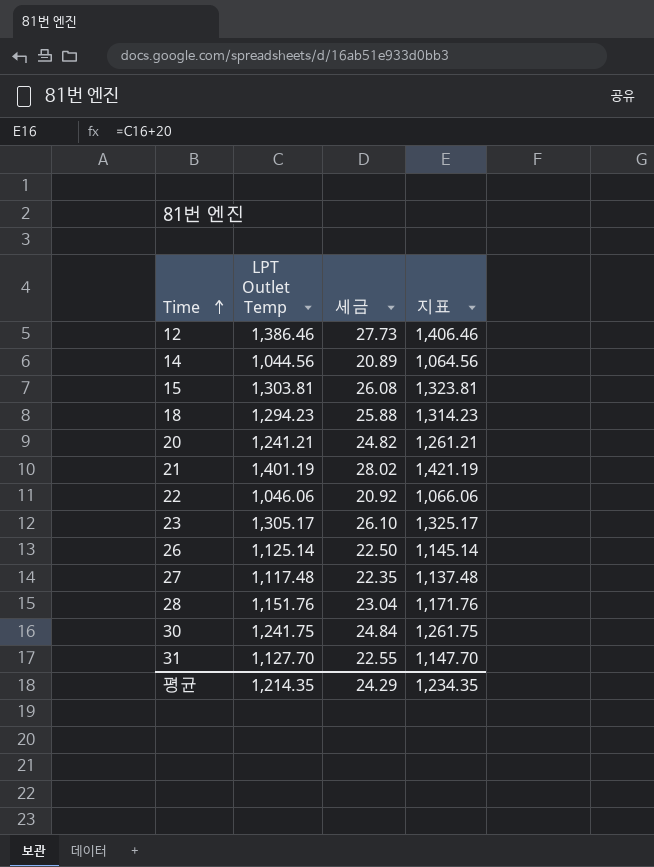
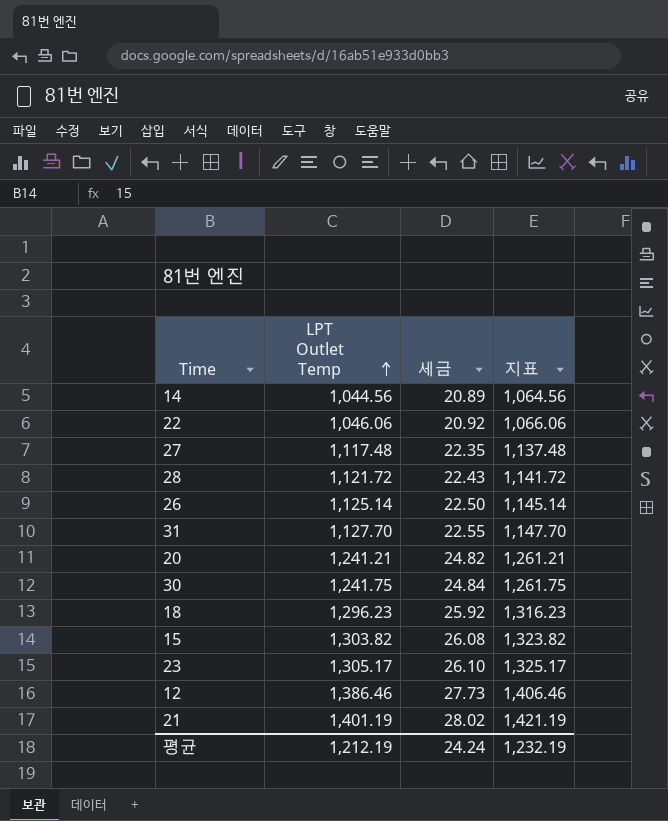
row order: Time ascending -> LPT Outlet Temp ascending
28 | LPT Outlet Temp: 1,151.76 -> 1,121.72
28 | 세금: 23.04 -> 22.43
28 | 지표: 1,171.76 -> 1,141.72
18 | LPT Outlet Temp: 1,294.23 -> 1,296.23
18 | 세금: 25.88 -> 25.92
18 | 지표: 1,314.23 -> 1,316.23
15 | LPT Outlet Temp: 1,303.81 -> 1,303.82
15 | 지표: 1,323.81 -> 1,323.82
평균 | LPT Outlet Temp: 1,214.35 -> 1,212.19
평균 | 세금: 24.29 -> 24.24
평균 | 지표: 1,234.35 -> 1,232.19

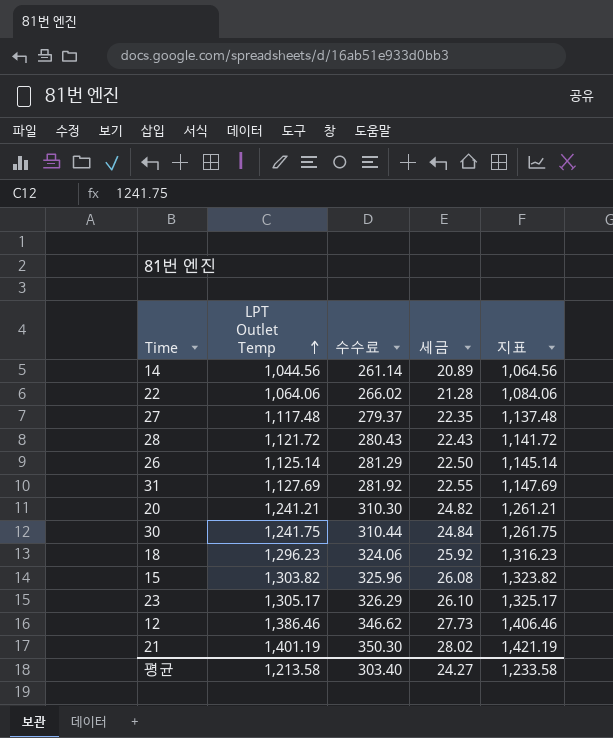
column 수수료 | formula: none -> [LPT Outlet Temp] * 0.25
22 | LPT Outlet Temp: 1,046.06 -> 1,064.06
22 | 세금: 20.92 -> 21.28
22 | 지표: 1,066.06 -> 1,084.06
31 | LPT Outlet Temp: 1,127.70 -> 1,127.69
31 | 지표: 1,147.70 -> 1,147.69
평균 | LPT Outlet Temp: 1,212.19 -> 1,213.58
평균 | 세금: 24.24 -> 24.27
평균 | 지표: 1,232.19 -> 1,233.58

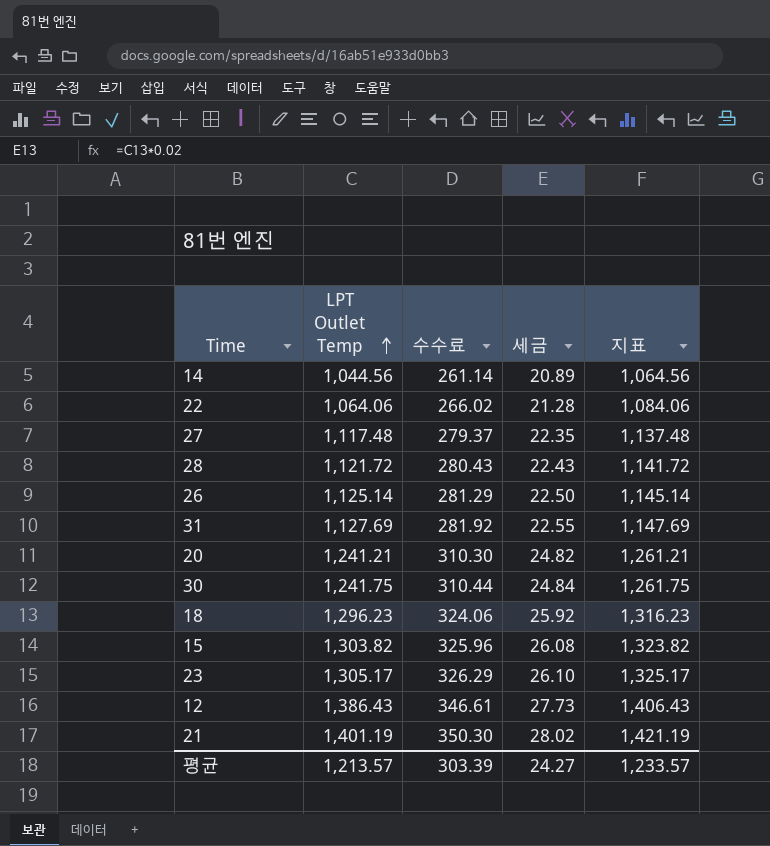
12 | LPT Outlet Temp: 1,386.46 -> 1,386.43
12 | 수수료: 346.62 -> 346.61
12 | 지표: 1,406.46 -> 1,406.43
평균 | LPT Outlet Temp: 1,213.58 -> 1,213.57
평균 | 수수료: 303.40 -> 303.39
평균 | 지표: 1,233.58 -> 1,233.57

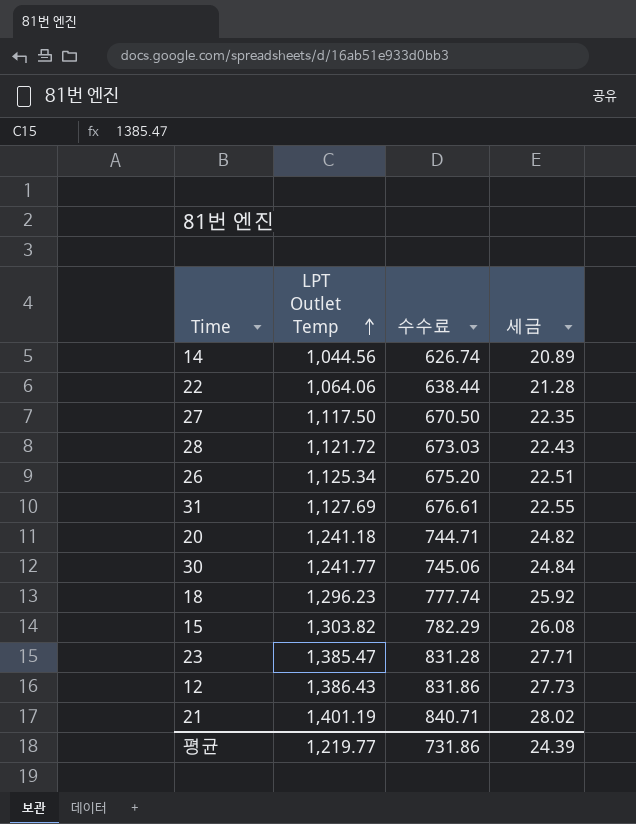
column 지표 | formula: [LPT Outlet Temp] + 20 -> none
column 수수료 | formula: [LPT Outlet Temp] * 0.25 -> [LPT Outlet Temp] * 0.6
27 | LPT Outlet Temp: 1,117.48 -> 1,117.50
26 | LPT Outlet Temp: 1,125.14 -> 1,125.34
26 | 세금: 22.50 -> 22.51
20 | LPT Outlet Temp: 1,241.21 -> 1,241.18
30 | LPT Outlet Temp: 1,241.75 -> 1,241.77
23 | LPT Outlet Temp: 1,305.17 -> 1,385.47
23 | 세금: 26.10 -> 27.71
평균 | LPT Outlet Temp: 1,213.57 -> 1,219.77
평균 | 수수료: 303.39 -> 731.86
평균 | 세금: 24.27 -> 24.39

